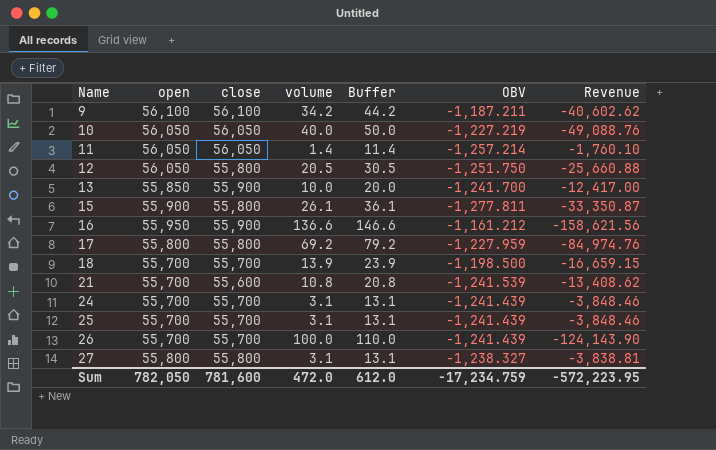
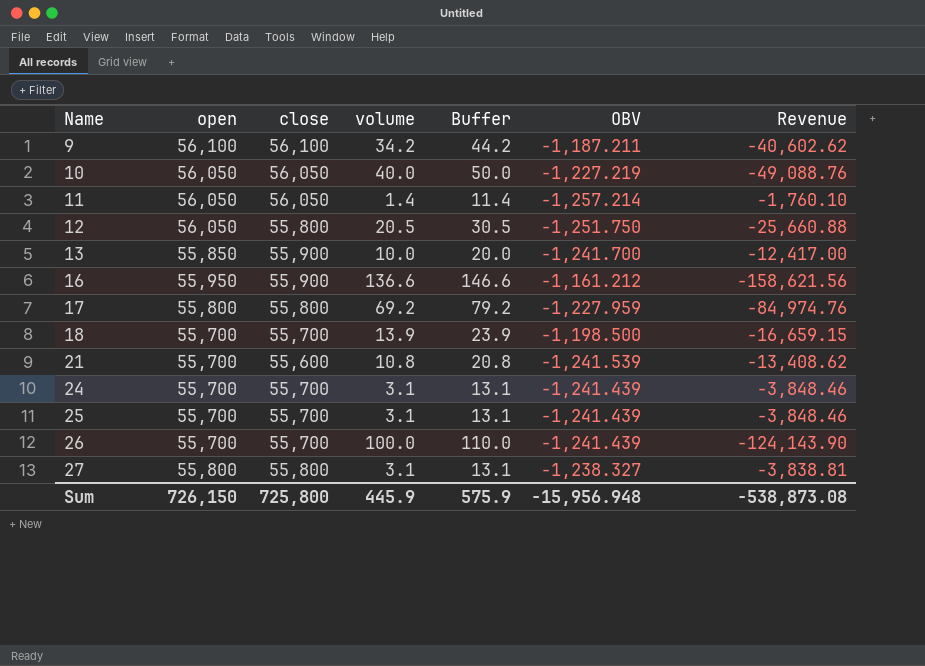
row 15: 55,900 | 55,800 | 26.1 | 36.1 | -1,277.811 | -33,350.87 -> none
Sum | open: 782,050 -> 726,150
Sum | close: 781,600 -> 725,800
Sum | volume: 472.0 -> 445.9
Sum | Buffer: 612.0 -> 575.9
Sum | OBV: -17,234.759 -> -15,956.948
Sum | Revenue: -572,223.95 -> -538,873.08

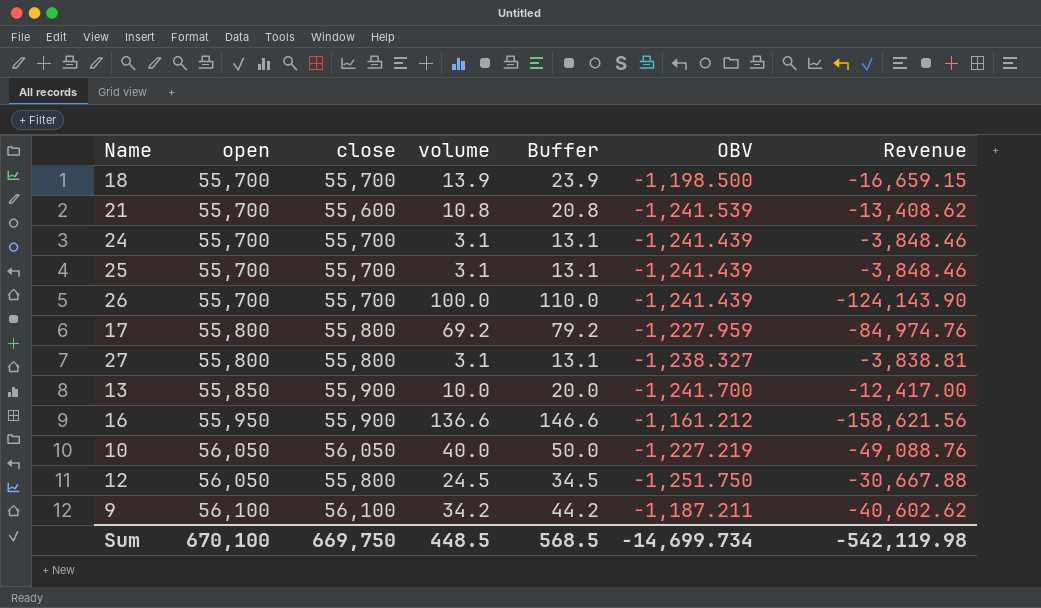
row order: Name ascending -> open ascending
row 11: 56,050 | 56,050 | 1.4 | 11.4 | -1,257.214 | -1,760.10 -> none
12 | volume: 20.5 -> 24.5
12 | Buffer: 30.5 -> 34.5
12 | Revenue: -25,660.88 -> -30,667.88
Sum | open: 726,150 -> 670,100
Sum | close: 725,800 -> 669,750
Sum | volume: 445.9 -> 448.5
Sum | Buffer: 575.9 -> 568.5
Sum | OBV: -15,956.948 -> -14,699.734
Sum | Revenue: -538,873.08 -> -542,119.98

